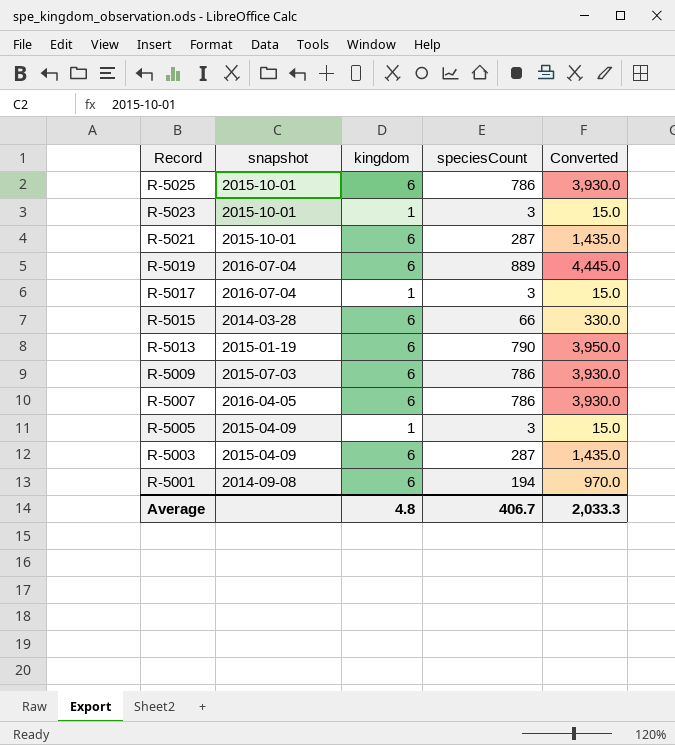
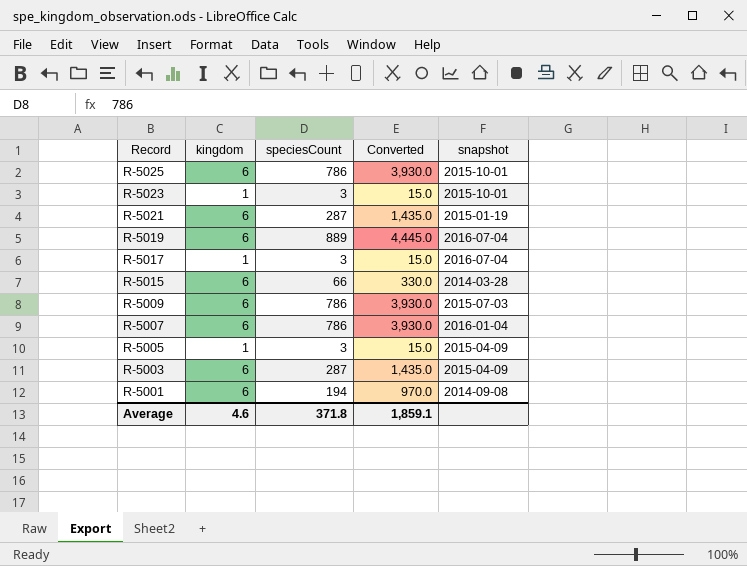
column snapshot | position: 2 -> 5
row R-5013: 2015-01-19 | 6 | 790 | 3,950.0 -> none
R-5021 | snapshot: 2015-10-01 -> 2015-01-19
R-5007 | snapshot: 2016-04-05 -> 2016-01-04
Average | kingdom: 4.8 -> 4.6
Average | speciesCount: 406.7 -> 371.8
Average | Converted: 2,033.3 -> 1,859.1

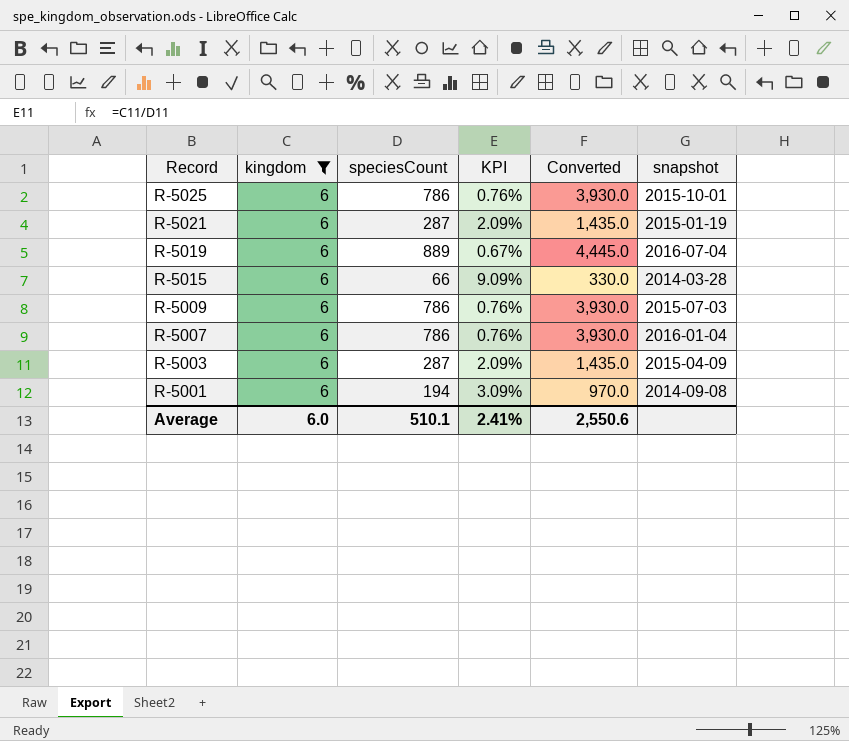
filter: none -> kingdom = 6
column KPI | formula: none -> [kingdom] / [speciesCount]
Average | kingdom: 4.6 -> 6.0
Average | speciesCount: 371.8 -> 510.1
Average | Converted: 1,859.1 -> 2,550.6

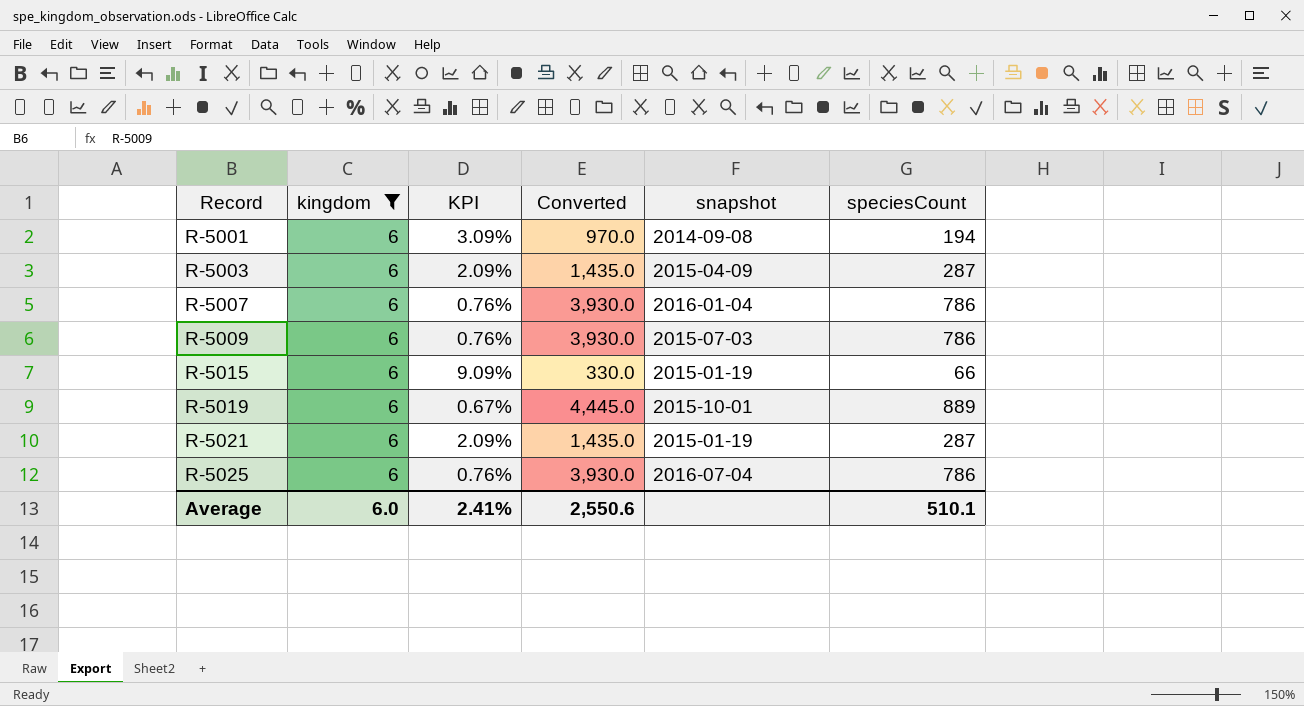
row order: Record descending -> Record ascending
column speciesCount | position: 3 -> 6
R-5015 | snapshot: 2014-03-28 -> 2015-01-19
R-5019 | snapshot: 2016-07-04 -> 2015-10-01
R-5025 | snapshot: 2015-10-01 -> 2016-07-04

